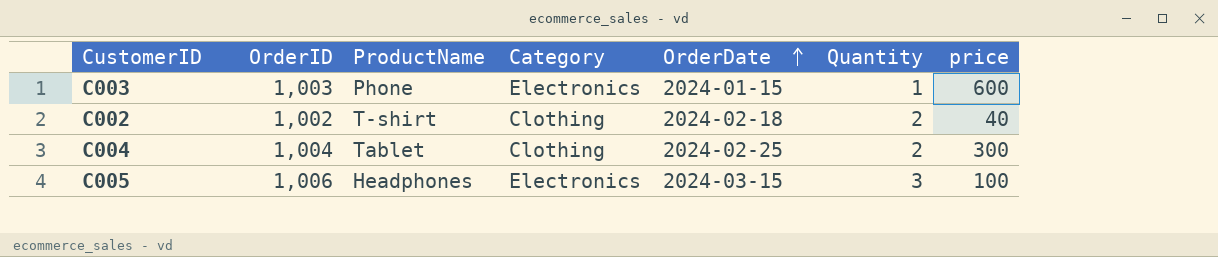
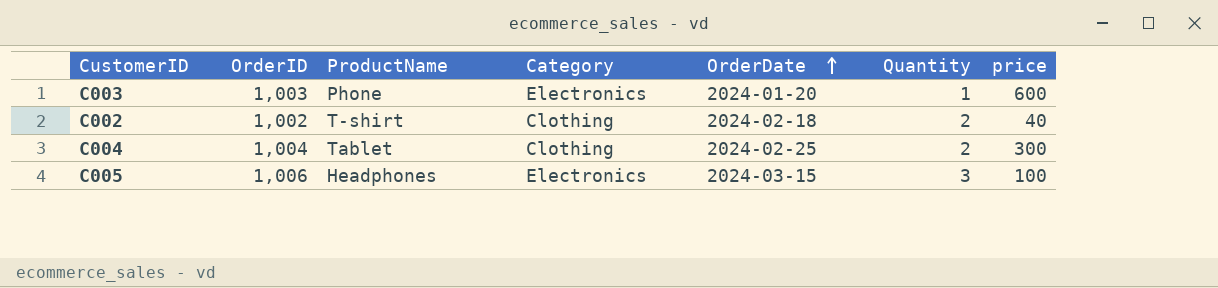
C003 | OrderDate: 2024-01-15 -> 2024-01-20

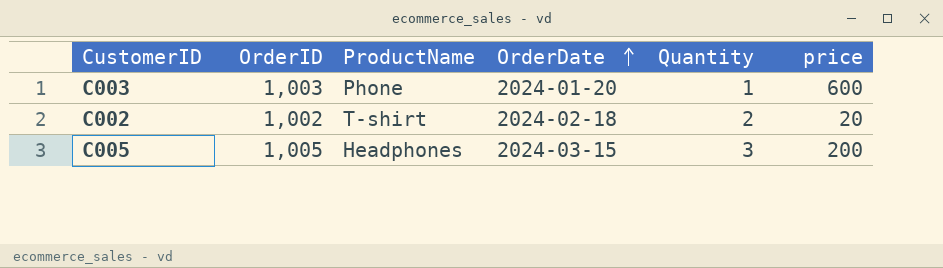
column Category | position: 4 -> none
row C004: 1,004 | Tablet | Clothing | 2024-02-25 | 2 | 300 -> none
C002 | price: 40 -> 20
C005 | OrderID: 1,006 -> 1,005
C005 | price: 100 -> 200

